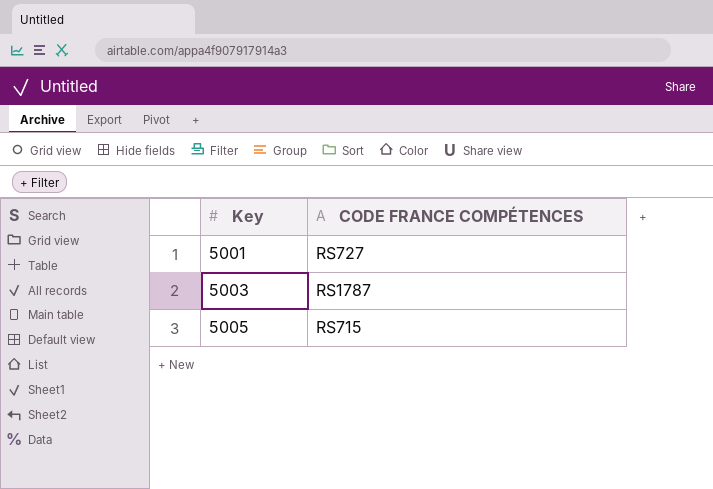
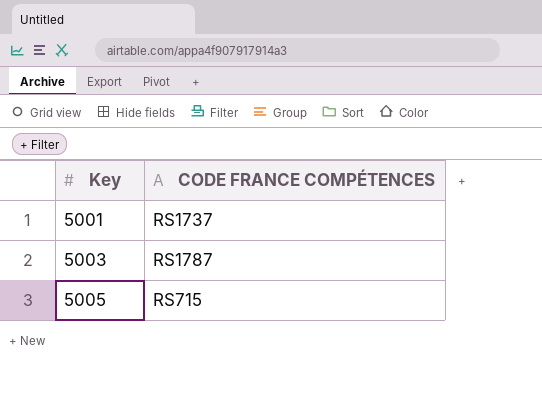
5001 | CODE FRANCE COMPÉTENCES: RS727 -> RS1737

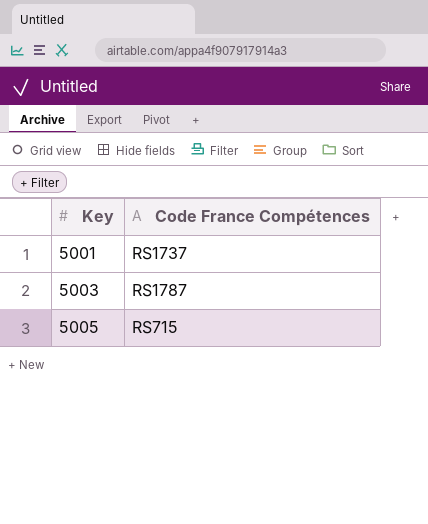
column name: CODE FRANCE COMPÉTENCES -> Code France Compétences

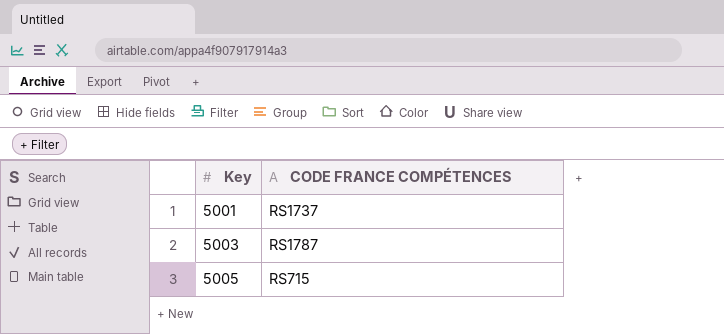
column name: Code France Compétences -> CODE FRANCE COMPÉTENCES

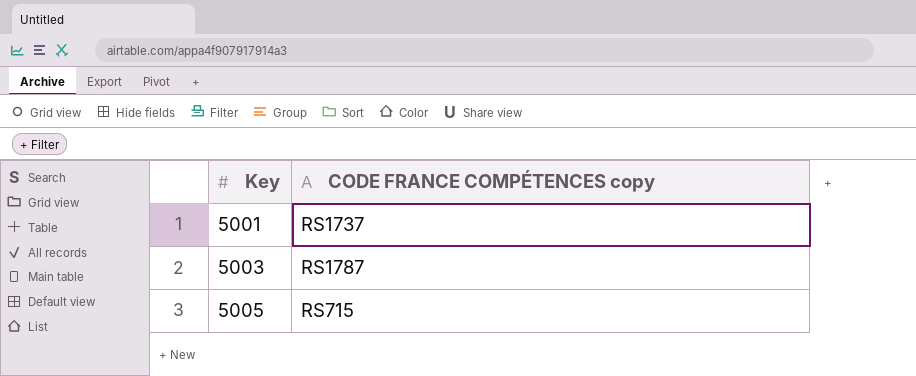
column name: CODE FRANCE COMPÉTENCES -> CODE FRANCE COMPÉTENCES copy

